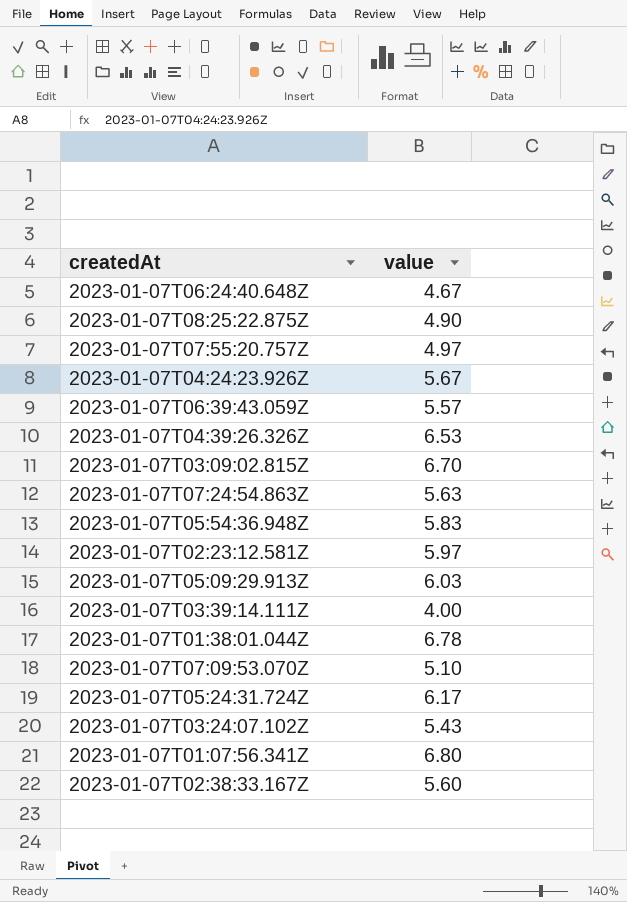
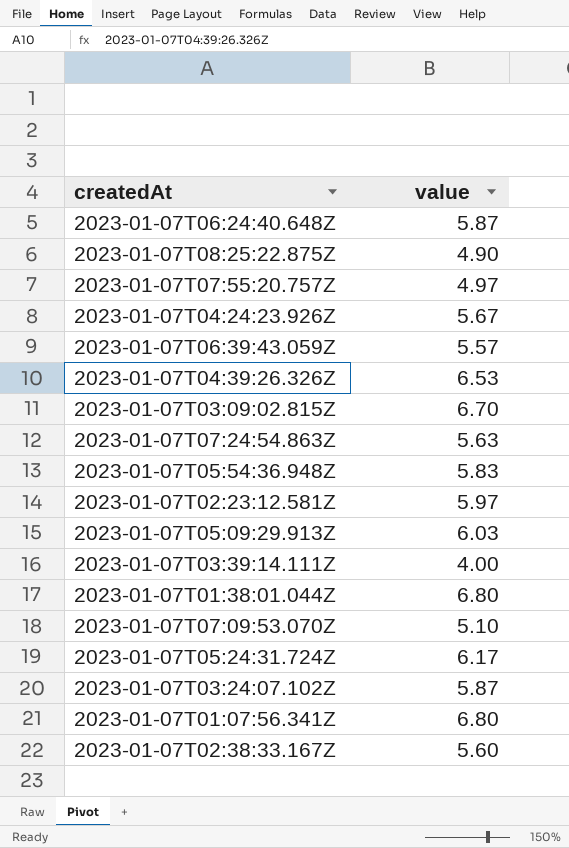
2023-01-07T06:24:40.648Z | value: 4.67 -> 5.87
2023-01-07T01:38:01.044Z | value: 6.78 -> 6.80
2023-01-07T03:24:07.102Z | value: 5.43 -> 5.87

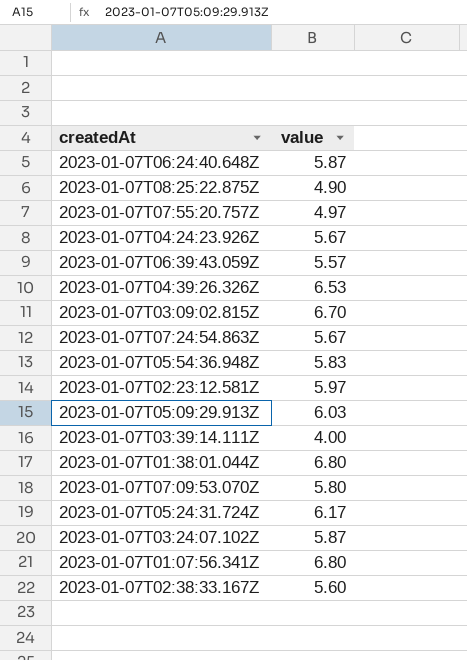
2023-01-07T07:24:54.863Z | value: 5.63 -> 5.67
2023-01-07T07:09:53.070Z | value: 5.10 -> 5.80

